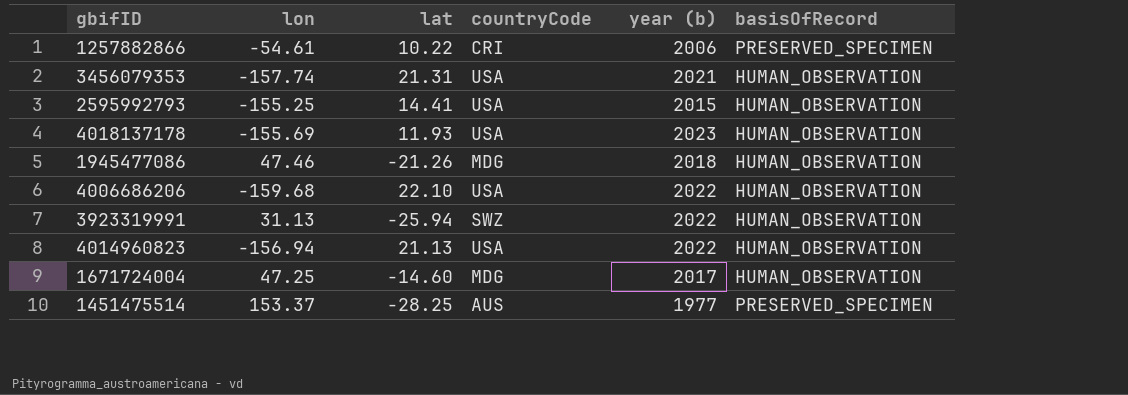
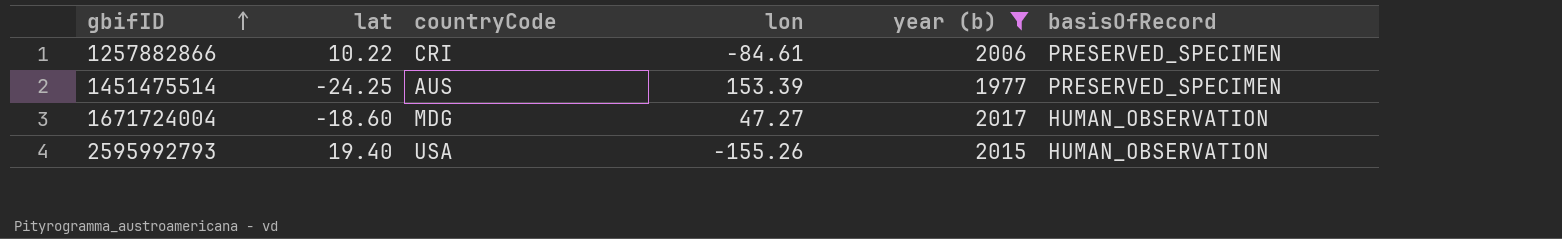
filter: none -> year (b) <= 2017
row order: none -> gbifID ascending
column lon | position: 2 -> 4
1257882866 | lon: -54.61 -> -84.61
1451475514 | lat: -28.25 -> -24.25
1451475514 | lon: 153.37 -> 153.39
1671724004 | lat: -14.60 -> -18.60
1671724004 | lon: 47.25 -> 47.27
2595992793 | lat: 14.41 -> 19.40
2595992793 | lon: -155.25 -> -155.26

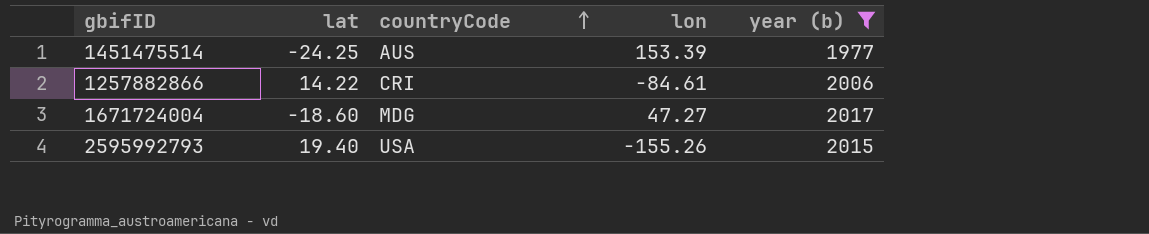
row order: gbifID ascending -> countryCode ascending
column basisOfRecord | position: 6 -> none
1257882866 | lat: 10.22 -> 14.22

